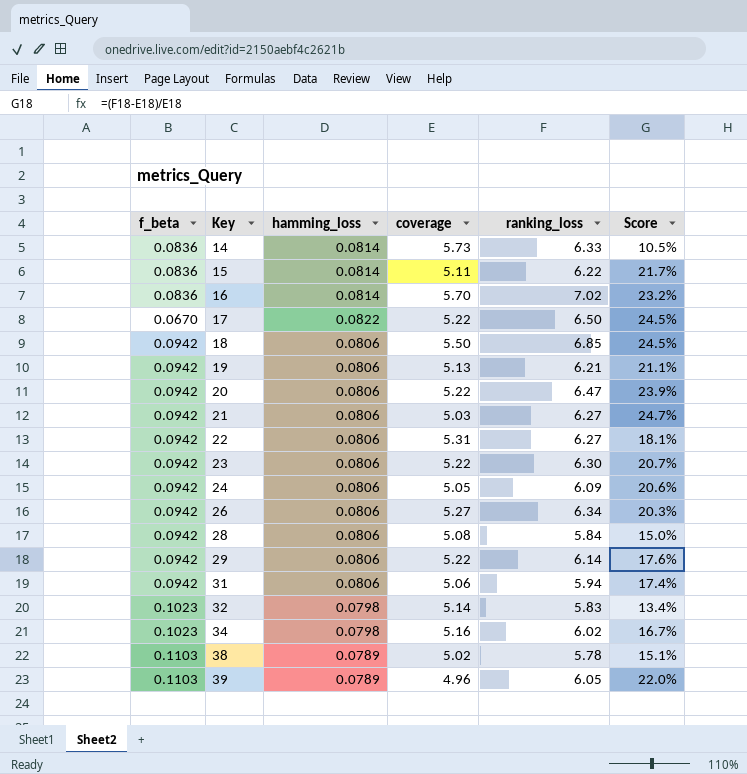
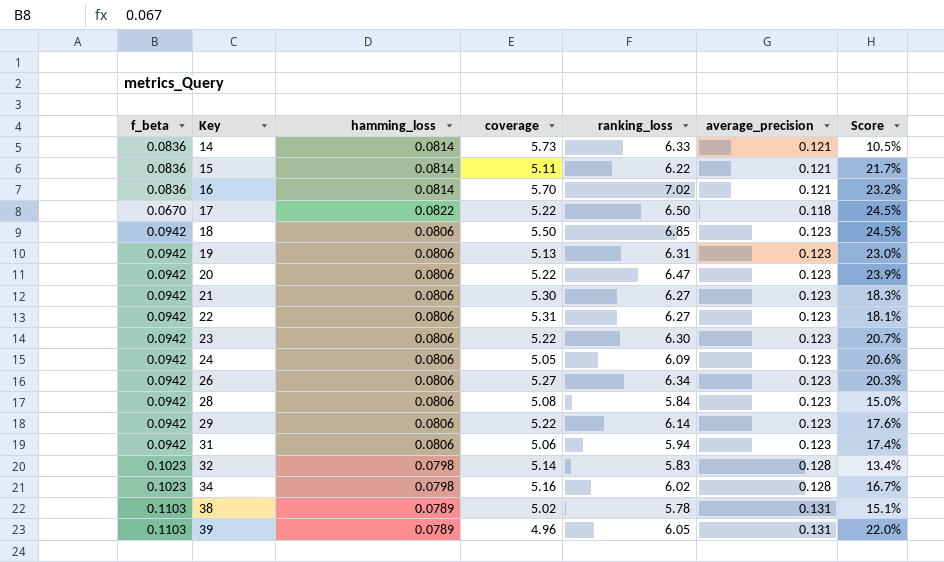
column average_precision | position: none -> 6
19 | ranking_loss: 6.21 -> 6.31
19 | Score: 21.1% -> 23.0%
21 | coverage: 5.03 -> 5.30
21 | Score: 24.7% -> 18.3%

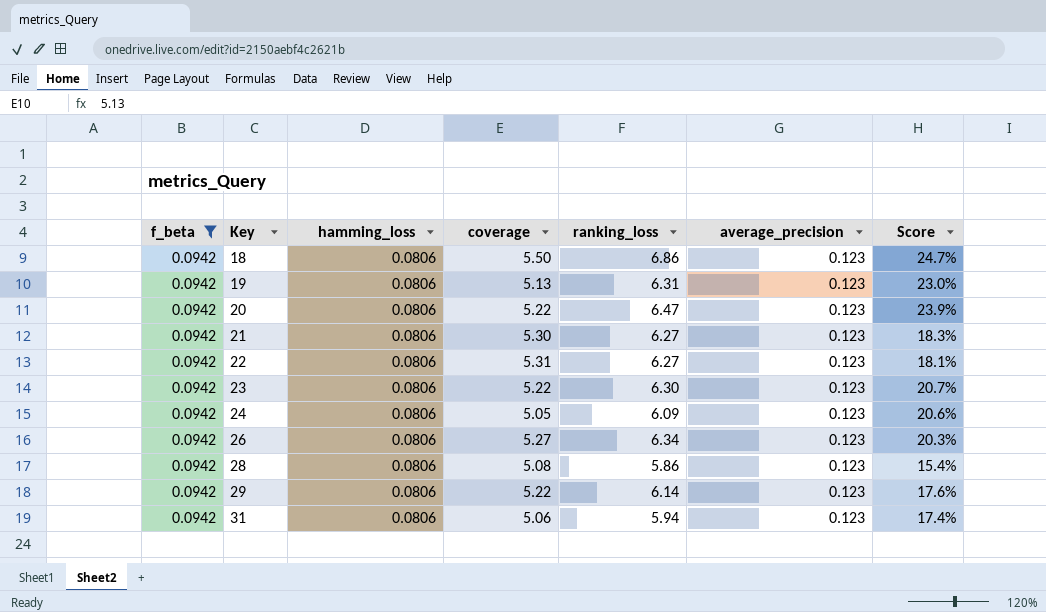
filter: none -> f_beta = 0.0942
18 | ranking_loss: 6.85 -> 6.86
18 | Score: 24.5% -> 24.7%
28 | ranking_loss: 5.84 -> 5.86
28 | Score: 15.0% -> 15.4%

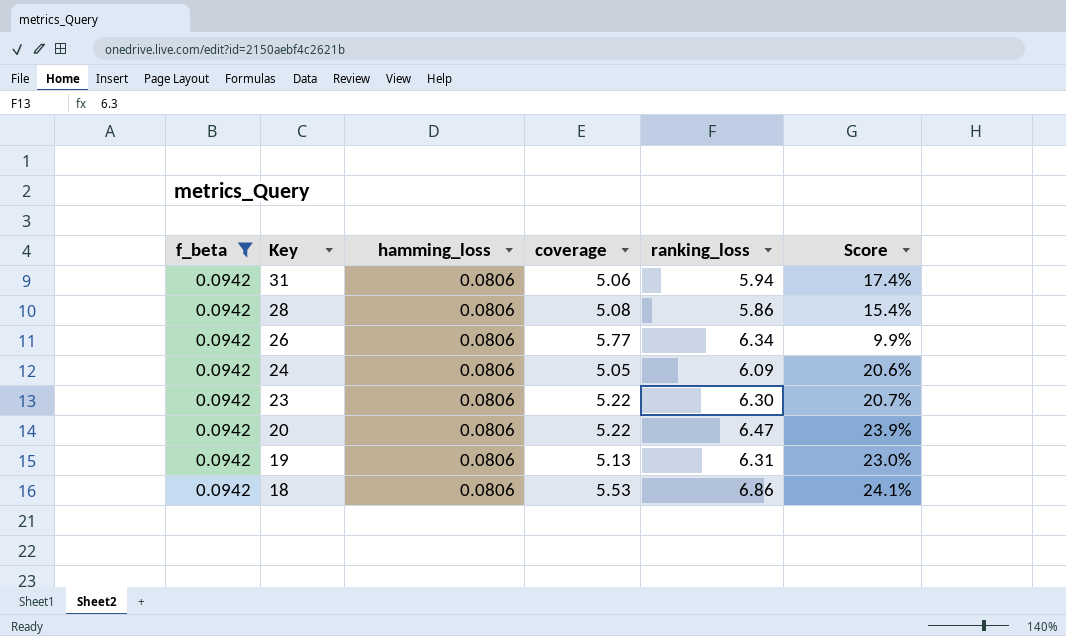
row order: Key ascending -> Key descending
column average_precision | position: 6 -> none
row 21: 0.0942 | 0.0806 | 5.30 | 6.27 | 0.123 | 18.3% -> none
row 22: 0.0942 | 0.0806 | 5.31 | 6.27 | 0.123 | 18.1% -> none
row 29: 0.0942 | 0.0806 | 5.22 | 6.14 | 0.123 | 17.6% -> none
26 | coverage: 5.27 -> 5.77
26 | Score: 20.3% -> 9.9%
18 | coverage: 5.50 -> 5.53
18 | Score: 24.7% -> 24.1%

